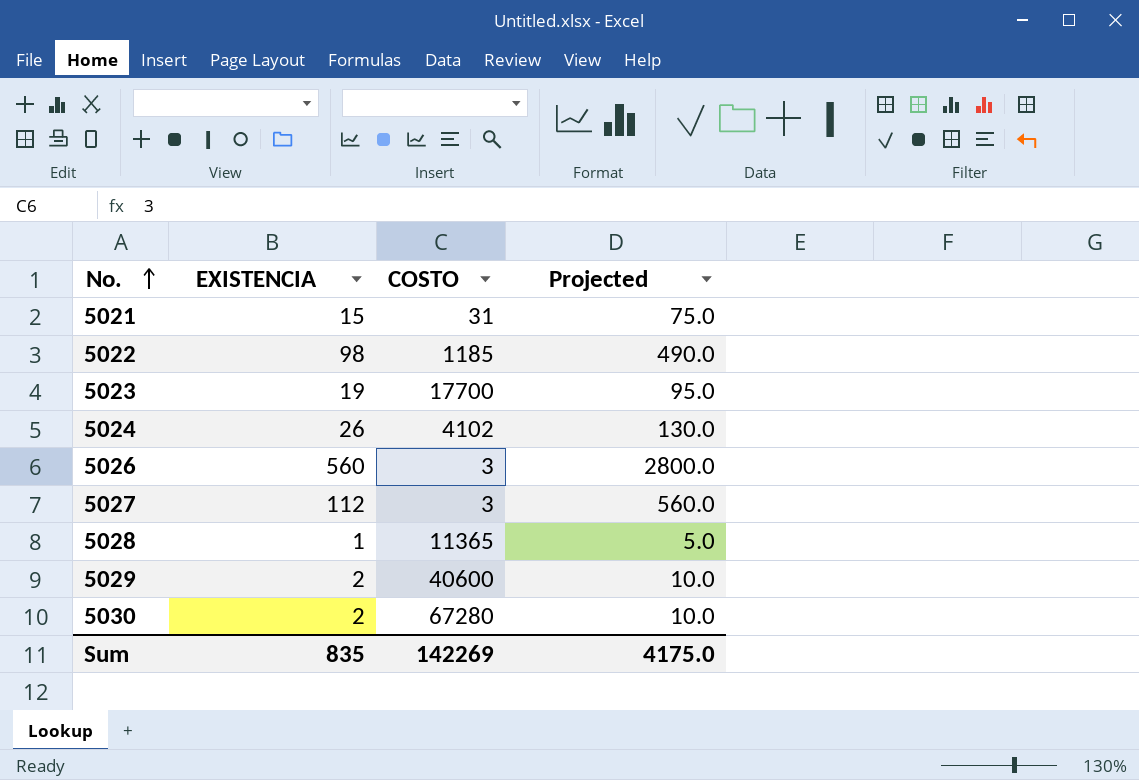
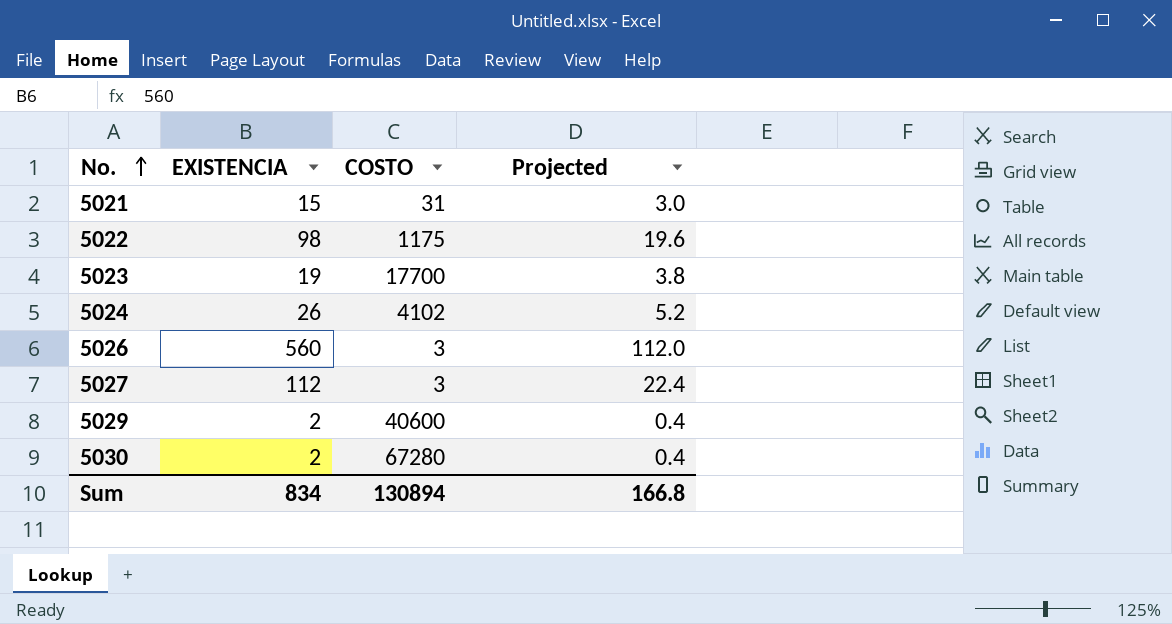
column Projected | formula: [EXISTENCIA] * 5 -> [EXISTENCIA] * 0.2
row 5028: 1 | 11365 | 5.0 -> none
5022 | COSTO: 1185 -> 1175
Sum | EXISTENCIA: 835 -> 834
Sum | COSTO: 142269 -> 130894
Sum | Projected: 4175.0 -> 166.8

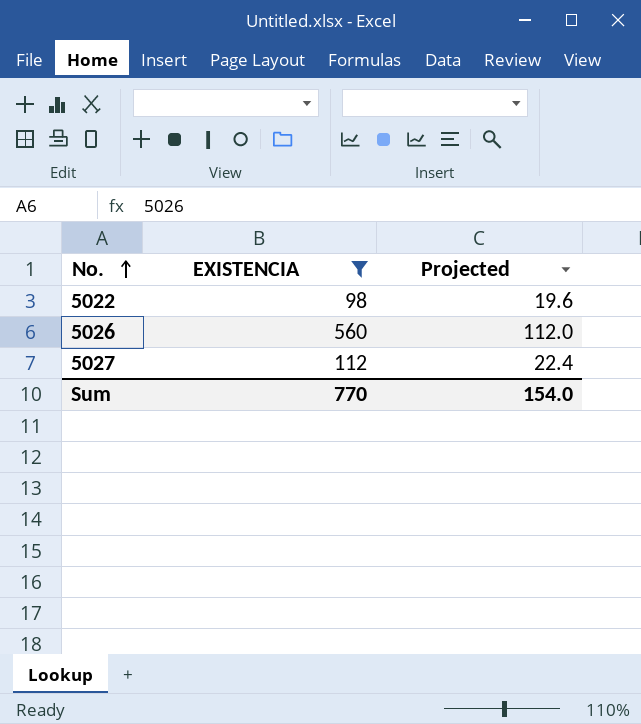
filter: none -> EXISTENCIA >= 98
column COSTO | position: 3 -> none
Sum | EXISTENCIA: 834 -> 770
Sum | Projected: 166.8 -> 154.0

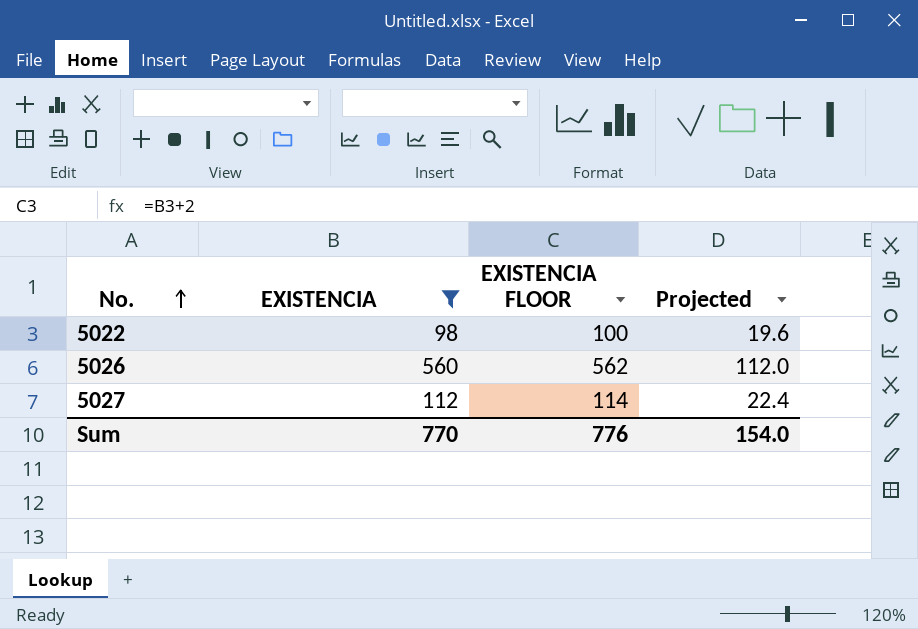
column EXISTENCIA FLOOR | formula: none -> [EXISTENCIA] + 2

